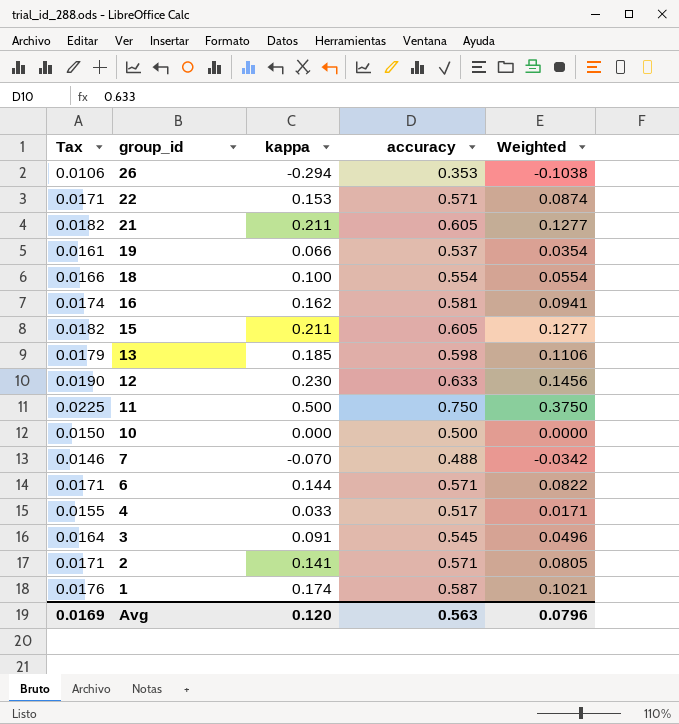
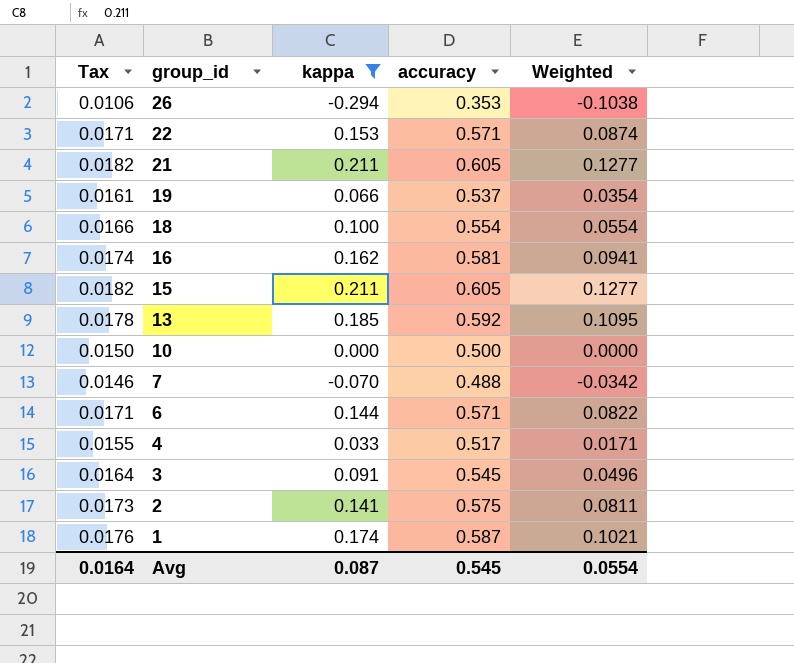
filter: none -> kappa <= 0.211
13 | Tax: 0.0179 -> 0.0178
13 | accuracy: 0.598 -> 0.592
13 | Weighted: 0.1106 -> 0.1095
2 | Tax: 0.0171 -> 0.0173
2 | accuracy: 0.571 -> 0.575
2 | Weighted: 0.0805 -> 0.0811
Avg | Tax: 0.0169 -> 0.0164
Avg | kappa: 0.120 -> 0.087
Avg | accuracy: 0.563 -> 0.545
Avg | Weighted: 0.0796 -> 0.0554

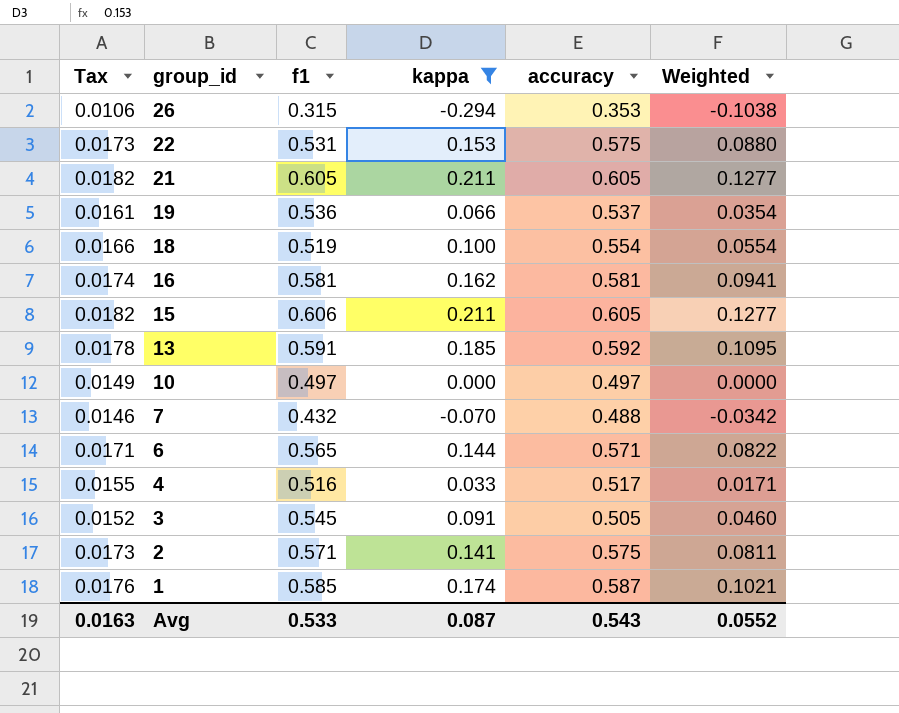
column f1 | position: none -> 3
22 | Tax: 0.0171 -> 0.0173
22 | accuracy: 0.571 -> 0.575
22 | Weighted: 0.0874 -> 0.0880
10 | Tax: 0.0150 -> 0.0149
10 | accuracy: 0.500 -> 0.497
3 | Tax: 0.0164 -> 0.0152
3 | accuracy: 0.545 -> 0.505
3 | Weighted: 0.0496 -> 0.0460
Avg | Tax: 0.0164 -> 0.0163
Avg | accuracy: 0.545 -> 0.543
Avg | Weighted: 0.0554 -> 0.0552

